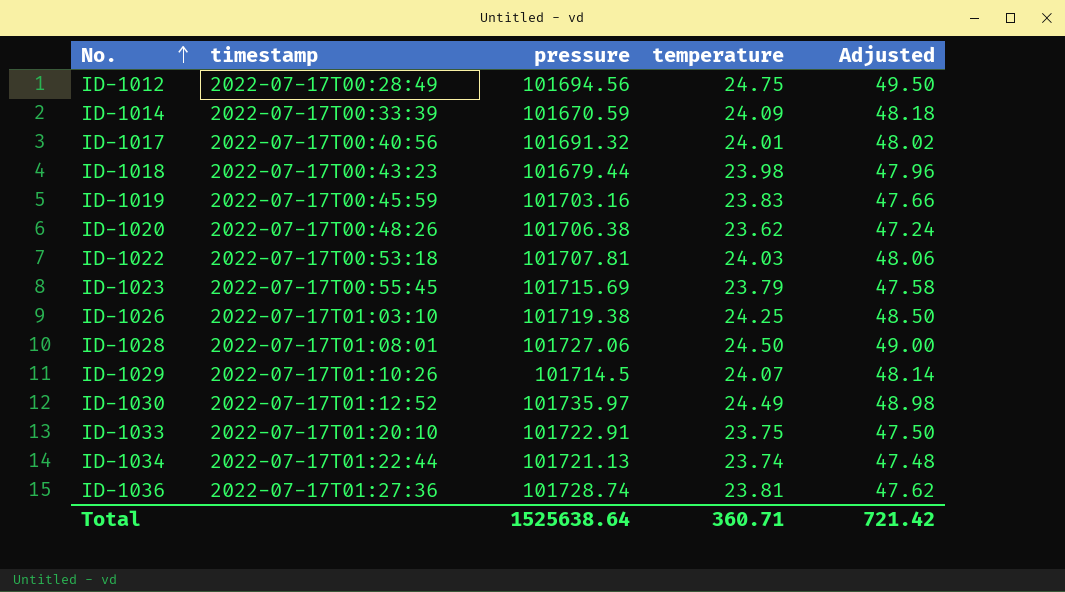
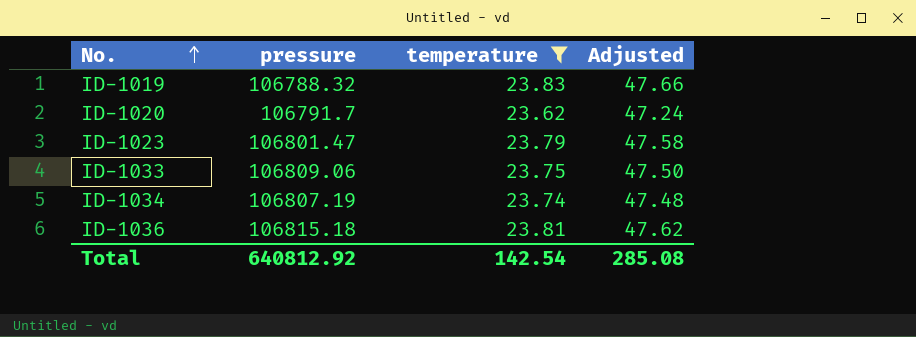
filter: none -> temperature <= 23.83
column timestamp | position: 2 -> none
ID-1019 | pressure: 101703.16 -> 106788.32
ID-1020 | pressure: 101706.38 -> 106791.7
ID-1023 | pressure: 101715.69 -> 106801.47
ID-1033 | pressure: 101722.91 -> 106809.06
ID-1034 | pressure: 101721.13 -> 106807.19
ID-1036 | pressure: 101728.74 -> 106815.18
Total | pressure: 1525638.64 -> 640812.92
Total | temperature: 360.71 -> 142.54
Total | Adjusted: 721.42 -> 285.08

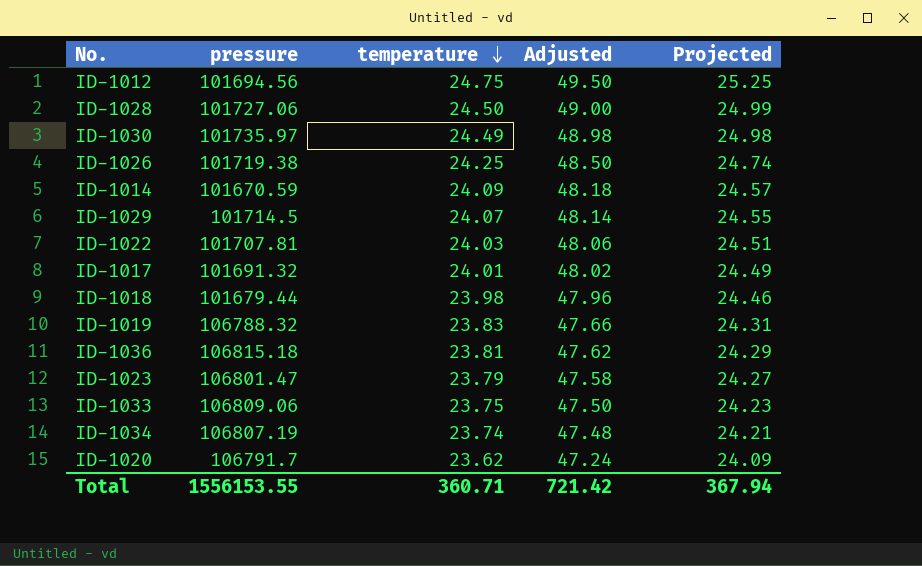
filter: temperature <= 23.83 -> none
row order: No. ascending -> temperature descending
column Projected | formula: none -> [temperature] * 1.02
Total | pressure: 640812.92 -> 1556153.55
Total | temperature: 142.54 -> 360.71
Total | Adjusted: 285.08 -> 721.42

